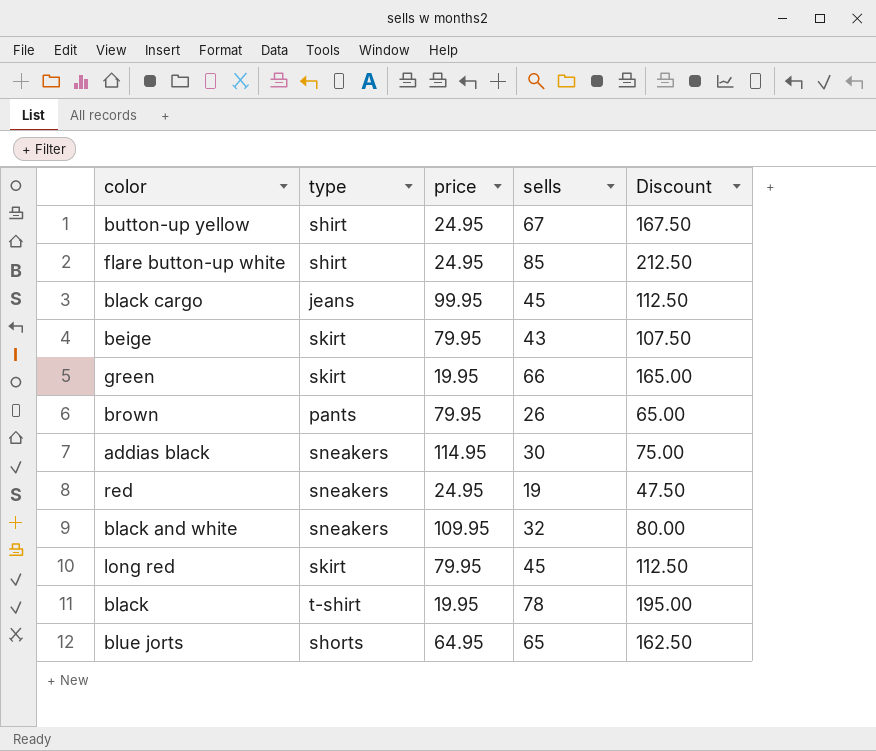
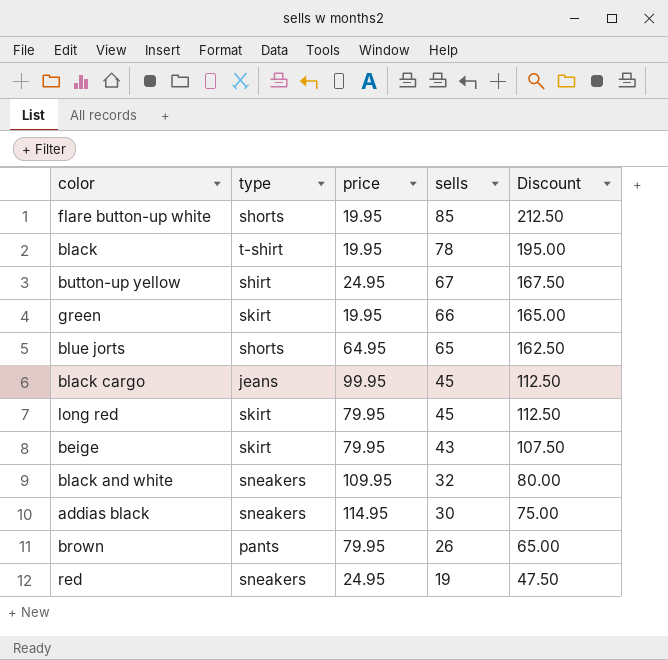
row order: none -> sells descending
flare button-up white | type: shirt -> shorts
flare button-up white | price: 24.95 -> 19.95

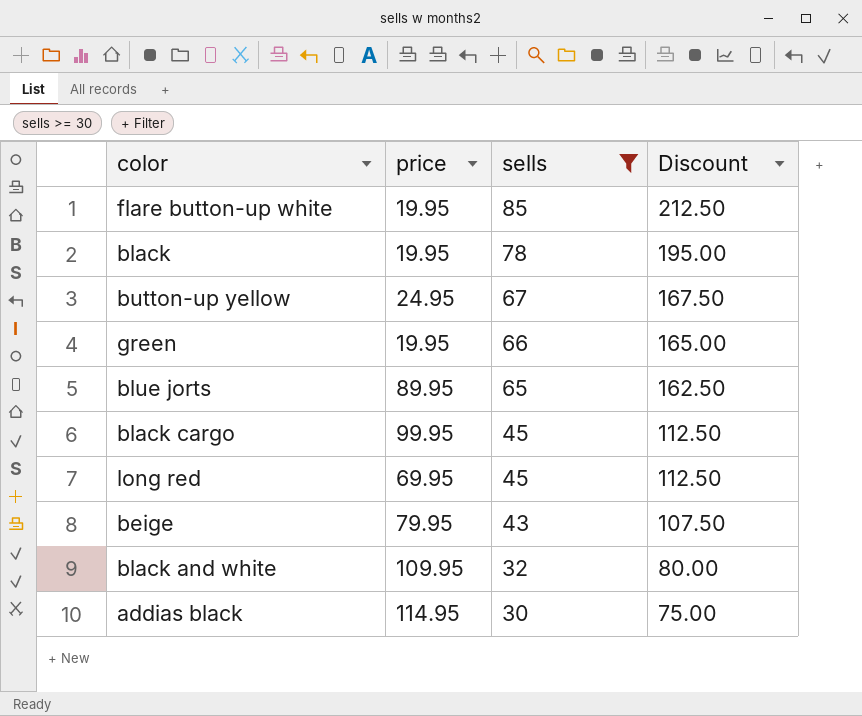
filter: none -> sells >= 30
column type | position: 2 -> none
blue jorts | price: 64.95 -> 89.95
long red | price: 79.95 -> 69.95

